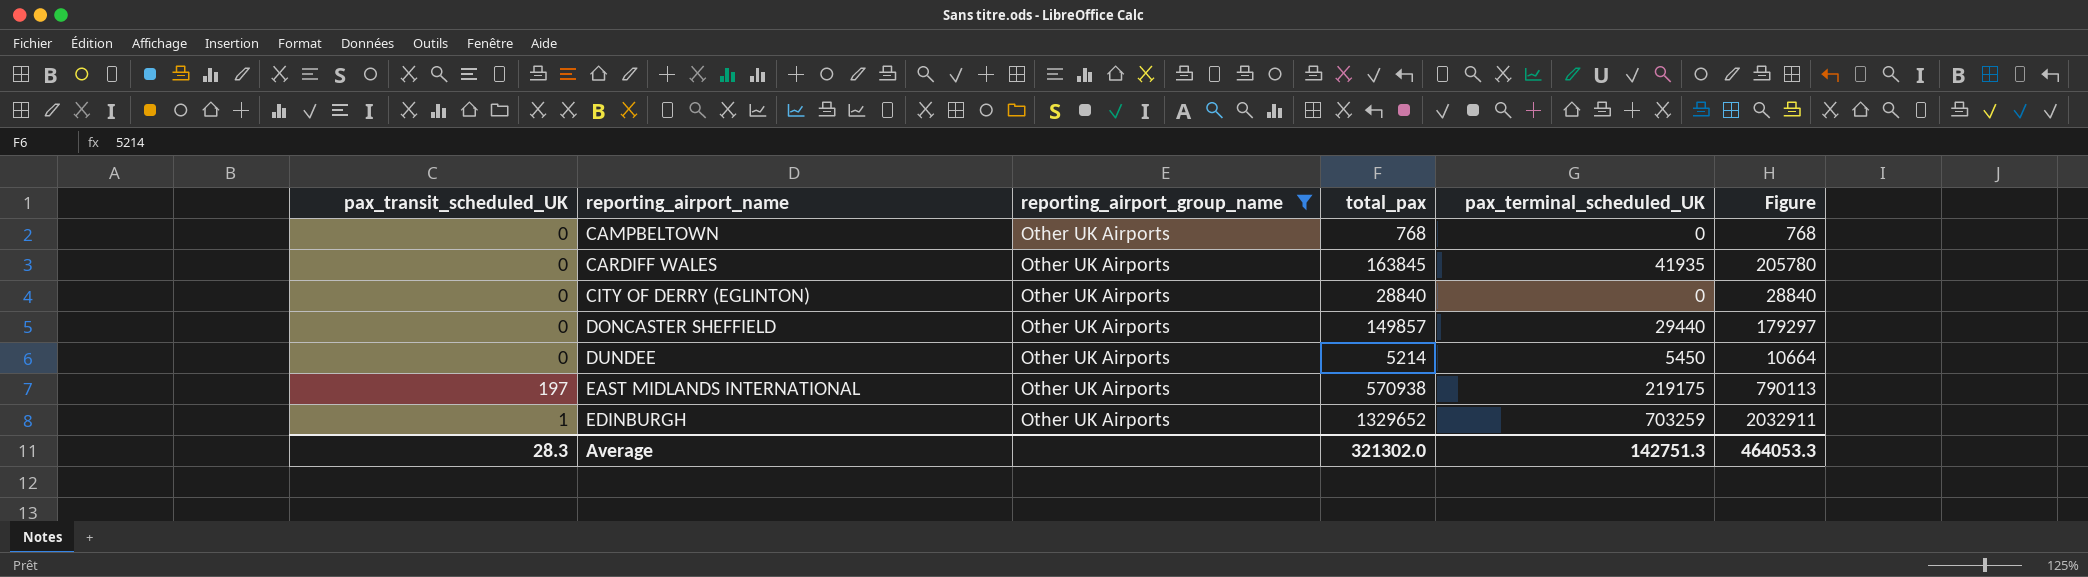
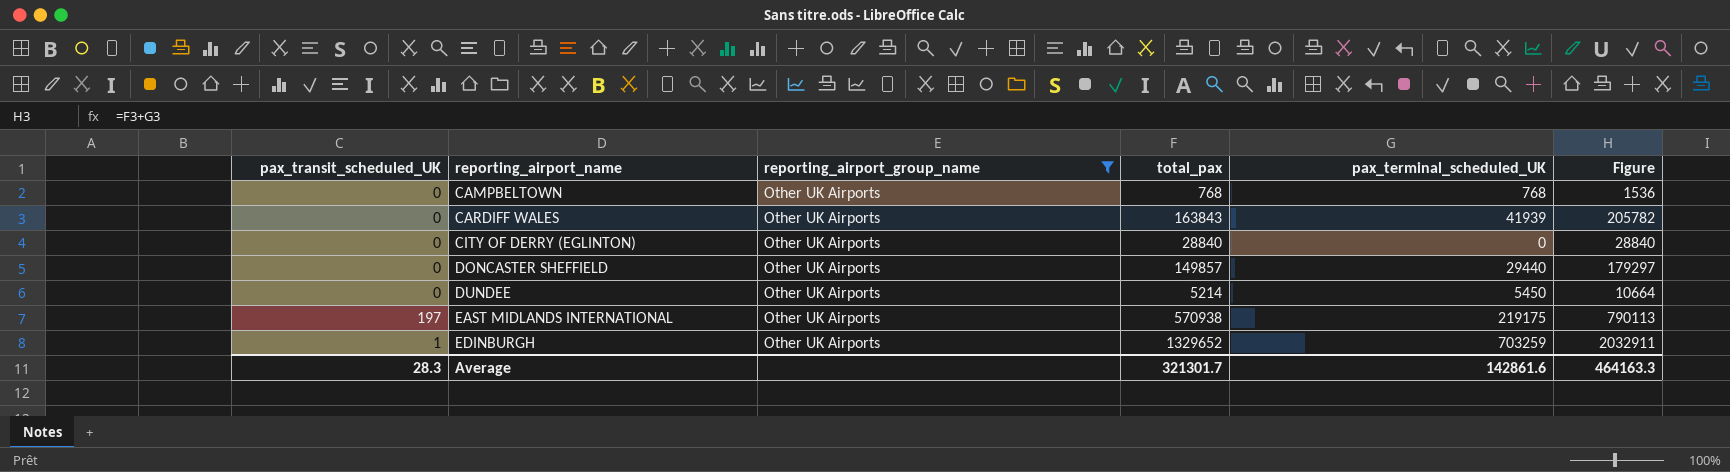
CAMPBELTOWN | pax_terminal_scheduled_UK: 0 -> 768
CAMPBELTOWN | Figure: 768 -> 1536
CARDIFF WALES | total_pax: 163845 -> 163843
CARDIFF WALES | pax_terminal_scheduled_UK: 41935 -> 41939
CARDIFF WALES | Figure: 205780 -> 205782
Average | total_pax: 321302.0 -> 321301.7
Average | pax_terminal_scheduled_UK: 142751.3 -> 142861.6
Average | Figure: 464053.3 -> 464163.3

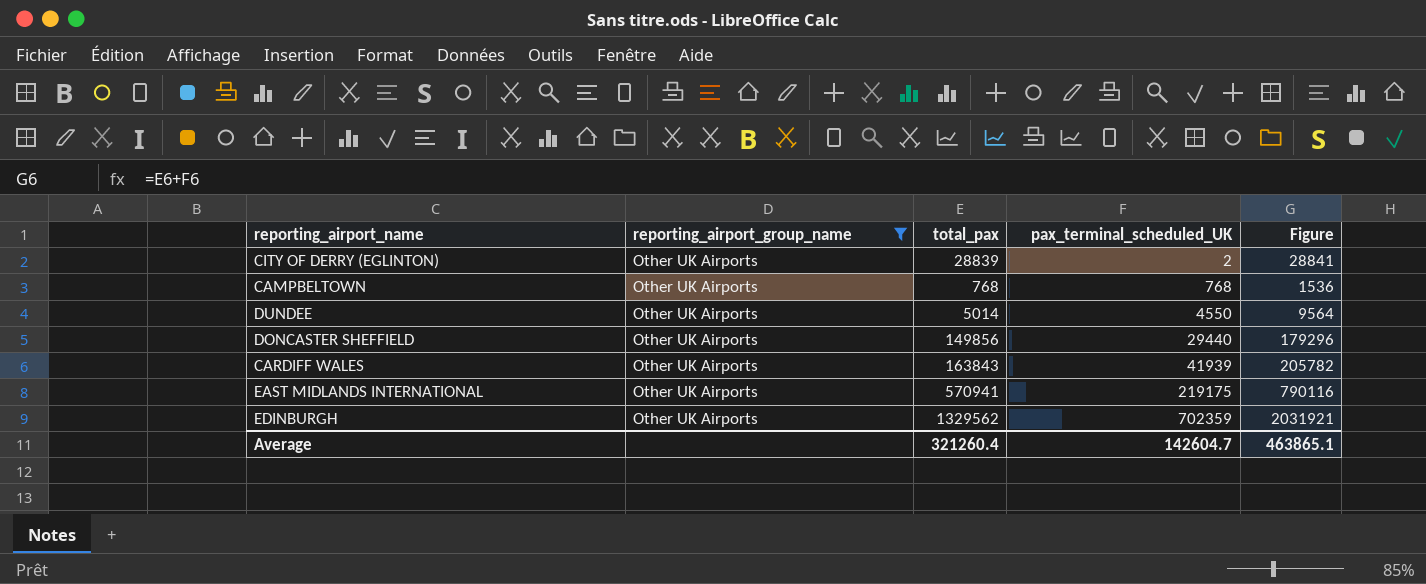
row order: reporting_airport_name ascending -> pax_terminal_scheduled_UK ascending
column pax_transit_scheduled_UK | position: 1 -> none
CITY OF DERRY (EGLINTON) | total_pax: 28840 -> 28839
CITY OF DERRY (EGLINTON) | pax_terminal_scheduled_UK: 0 -> 2
CITY OF DERRY (EGLINTON) | Figure: 28840 -> 28841
DUNDEE | total_pax: 5214 -> 5014
DUNDEE | pax_terminal_scheduled_UK: 5450 -> 4550
DUNDEE | Figure: 10664 -> 9564
DONCASTER SHEFFIELD | total_pax: 149857 -> 149856
DONCASTER SHEFFIELD | Figure: 179297 -> 179296
EAST MIDLANDS INTERNATIONAL | total_pax: 570938 -> 570941
EAST MIDLANDS INTERNATIONAL | Figure: 790113 -> 790116
EDINBURGH | total_pax: 1329652 -> 1329562
EDINBURGH | pax_terminal_scheduled_UK: 703259 -> 702359
EDINBURGH | Figure: 2032911 -> 2031921
Average | total_pax: 321301.7 -> 321260.4
Average | pax_terminal_scheduled_UK: 142861.6 -> 142604.7
Average | Figure: 464163.3 -> 463865.1

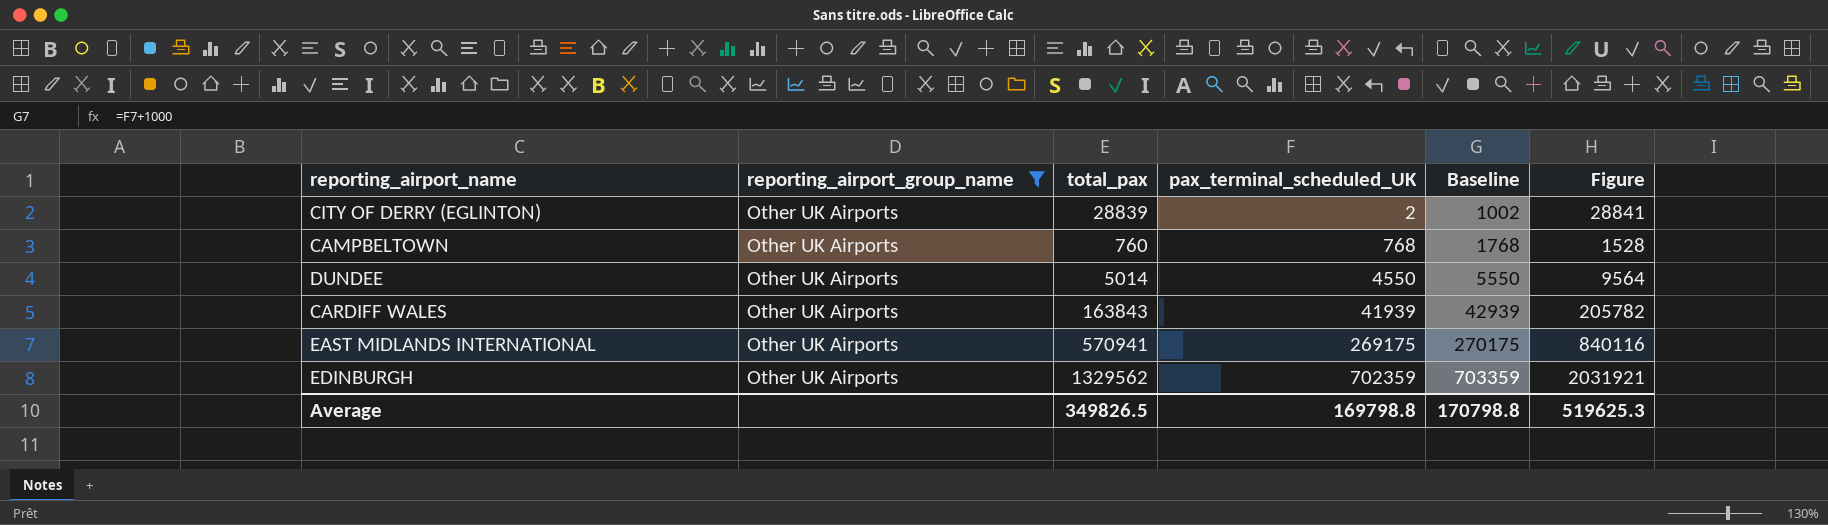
column Baseline | formula: none -> [pax_terminal_scheduled_UK] + 1000
row DONCASTER SHEFFIELD: Other UK Airports | 149856 | 29440 | 179296 -> none
CAMPBELTOWN | total_pax: 768 -> 760
CAMPBELTOWN | Figure: 1536 -> 1528
EAST MIDLANDS INTERNATIONAL | pax_terminal_scheduled_UK: 219175 -> 269175
EAST MIDLANDS INTERNATIONAL | Figure: 790116 -> 840116
Average | total_pax: 321260.4 -> 349826.5
Average | pax_terminal_scheduled_UK: 142604.7 -> 169798.8
Average | Figure: 463865.1 -> 519625.3

